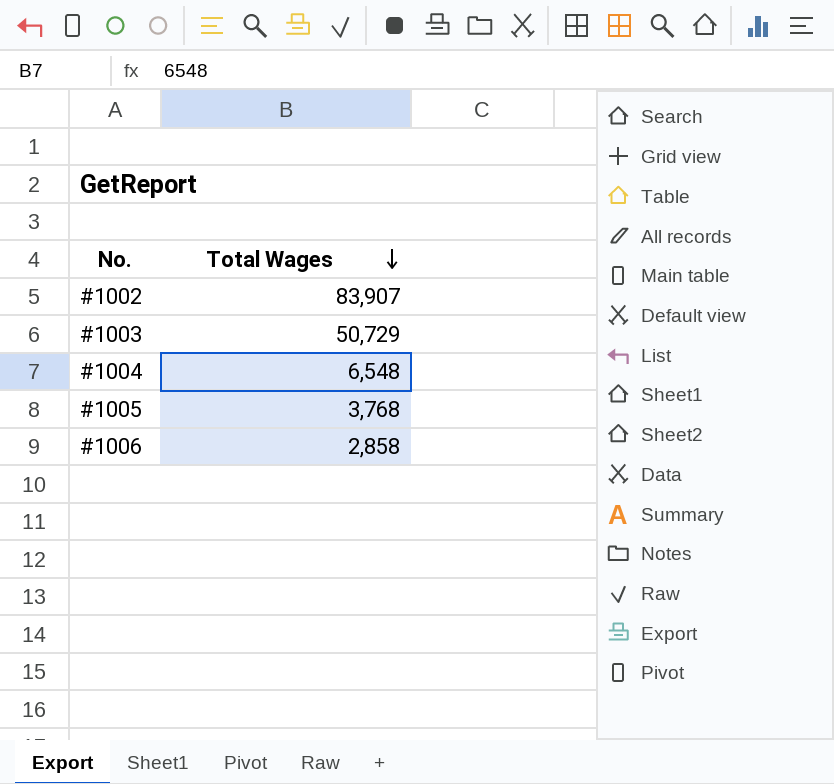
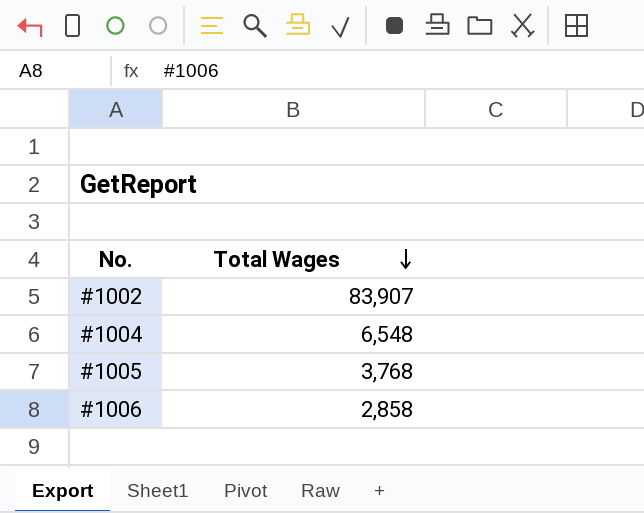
row #1003: 50,729 -> none

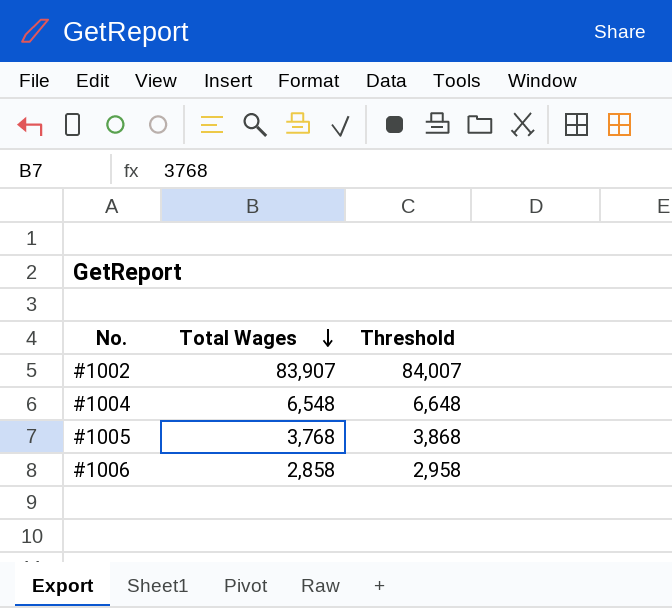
column Threshold | formula: none -> [Total Wages] + 100

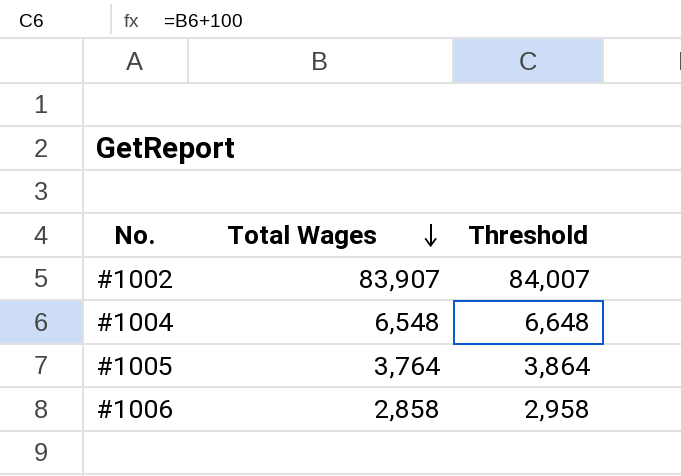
#1005 | Total Wages: 3,768 -> 3,764
#1005 | Threshold: 3,868 -> 3,864

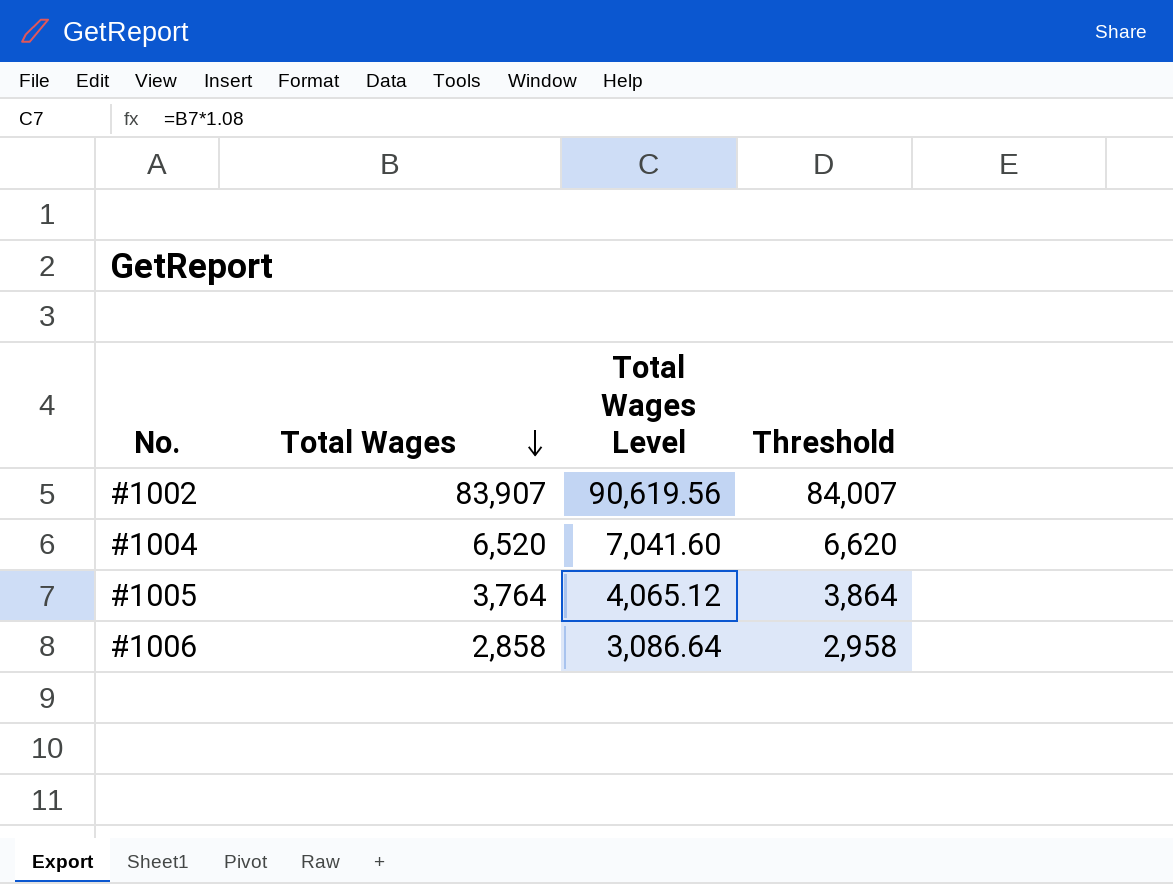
column Total Wages Level | formula: none -> [Total Wages] * 1.08
#1004 | Total Wages: 6,548 -> 6,520
#1004 | Threshold: 6,648 -> 6,620

